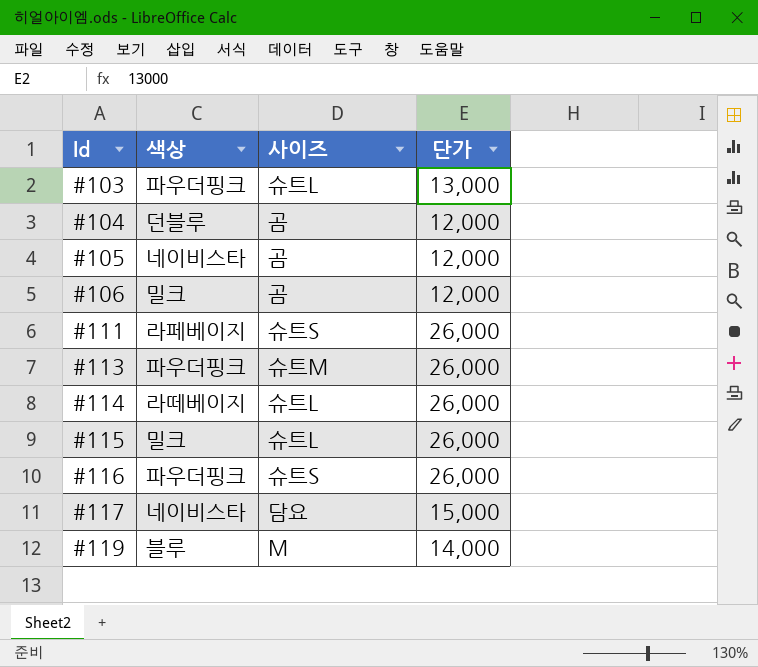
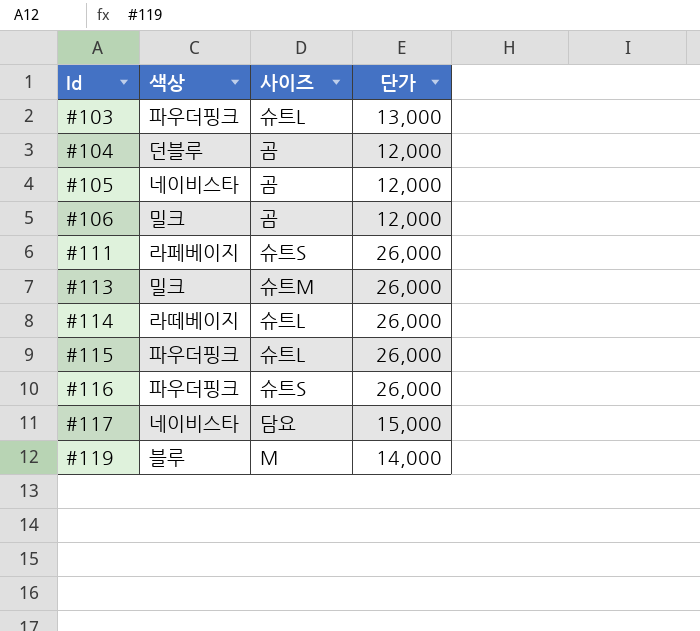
#113 | 색상: 파우더핑크 -> 밀크
#115 | 색상: 밀크 -> 파우더핑크

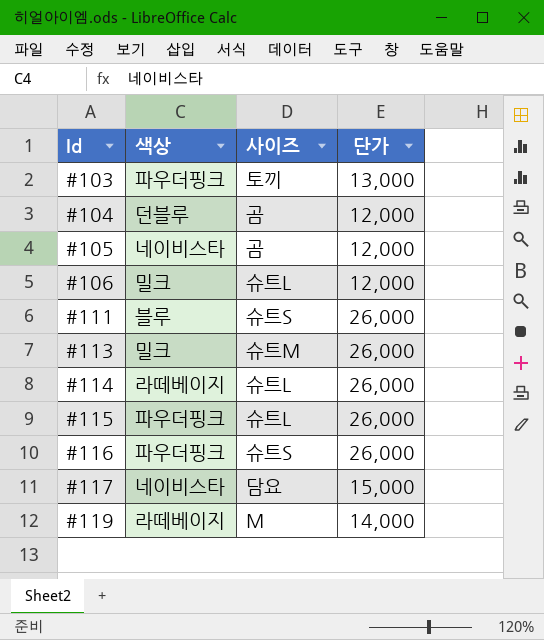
#103 | 사이즈: 슈트L -> 토끼
#106 | 사이즈: 곰 -> 슈트L
#111 | 색상: 라페베이지 -> 블루
#119 | 색상: 블루 -> 라떼베이지

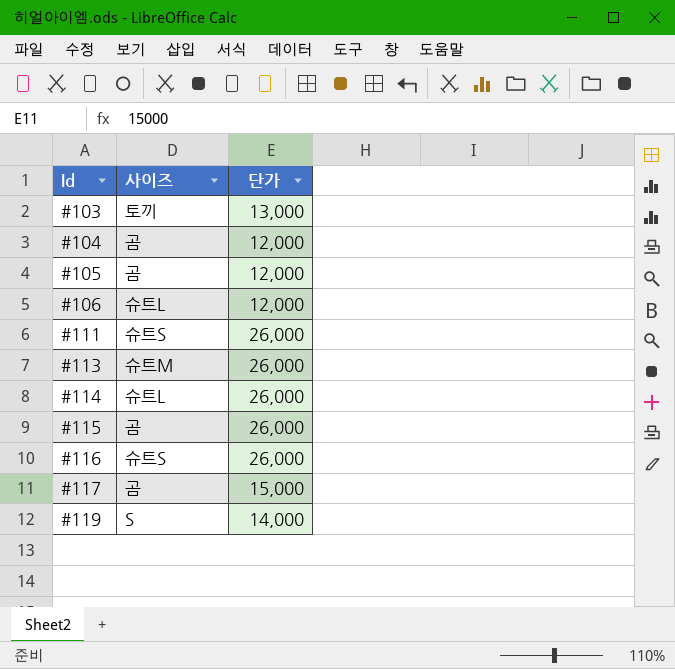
column 색상 | position: 2 -> none
#115 | 사이즈: 슈트L -> 곰
#117 | 사이즈: 담요 -> 곰
#119 | 사이즈: M -> S

